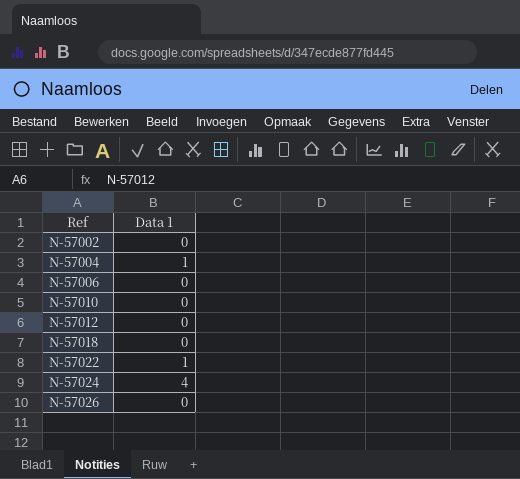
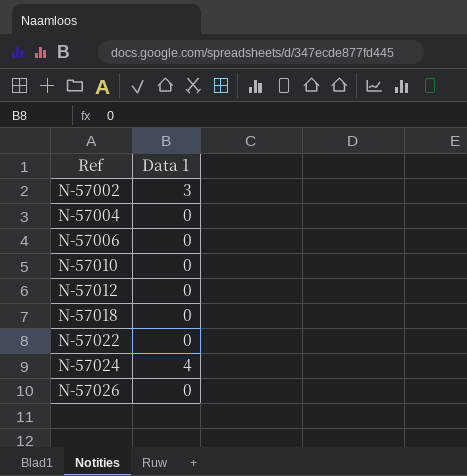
N-57002 | Data 1: 0 -> 3
N-57004 | Data 1: 1 -> 0
N-57022 | Data 1: 1 -> 0

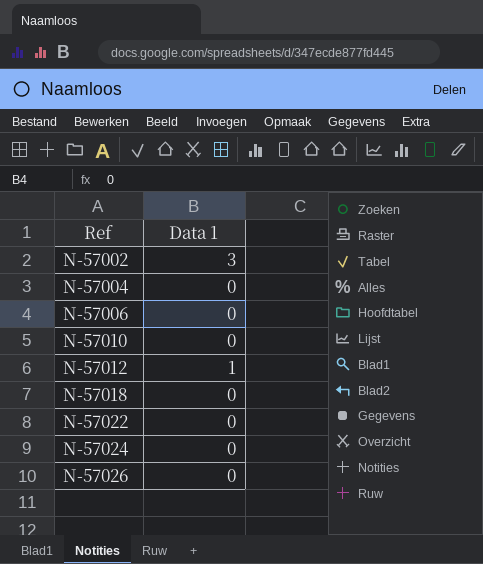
N-57012 | Data 1: 0 -> 1
N-57024 | Data 1: 4 -> 0

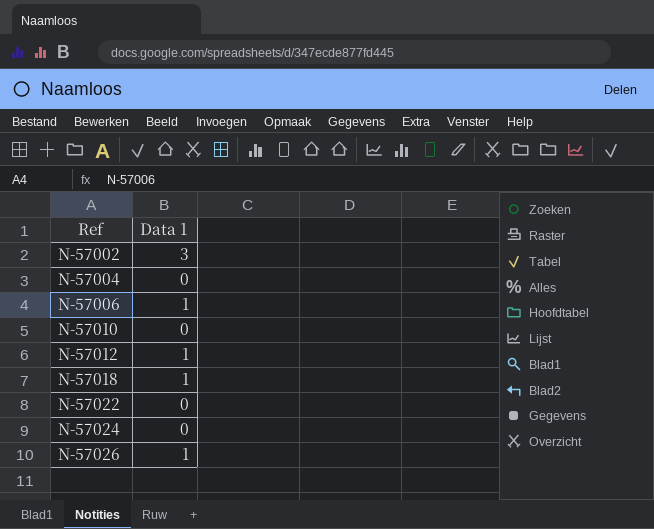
N-57006 | Data 1: 0 -> 1
N-57018 | Data 1: 0 -> 1
N-57026 | Data 1: 0 -> 1

